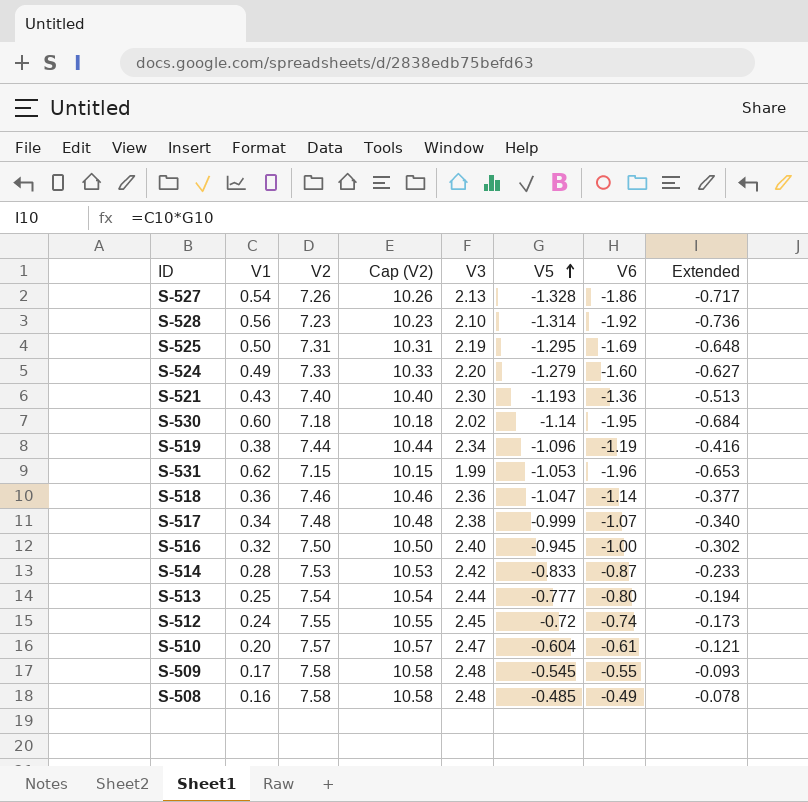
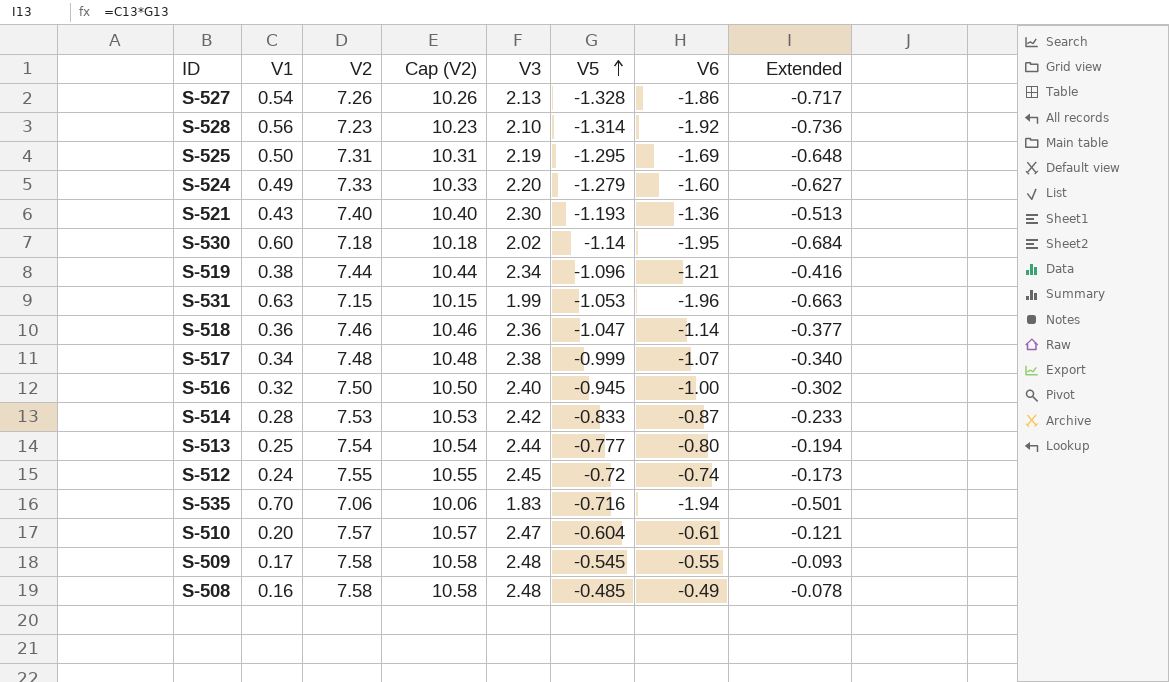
S-519 | V6: -1.19 -> -1.21
S-531 | V1: 0.62 -> 0.63
S-531 | Extended: -0.653 -> -0.663
row S-535: none -> 0.70 | 7.06 | 10.06 | 1.83 | -0.716 | -1.94 | -0.501

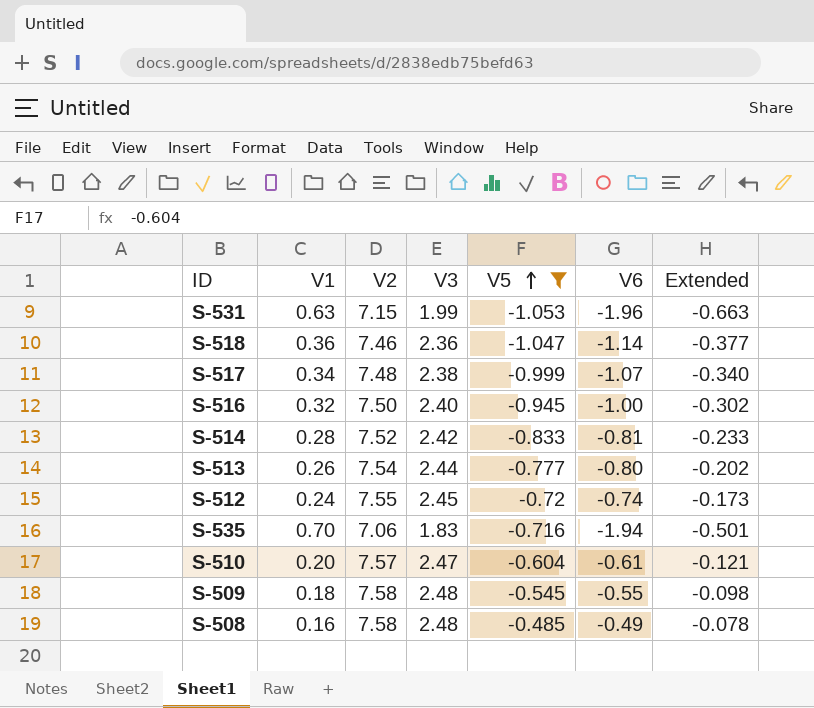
filter: none -> V5 >= -1.053
column Cap (V2) | formula: [V2] + 3 -> none
S-514 | V2: 7.53 -> 7.52
S-514 | V6: -0.87 -> -0.81
S-513 | V1: 0.25 -> 0.26
S-513 | Extended: -0.194 -> -0.202
S-509 | V1: 0.17 -> 0.18
S-509 | Extended: -0.093 -> -0.098

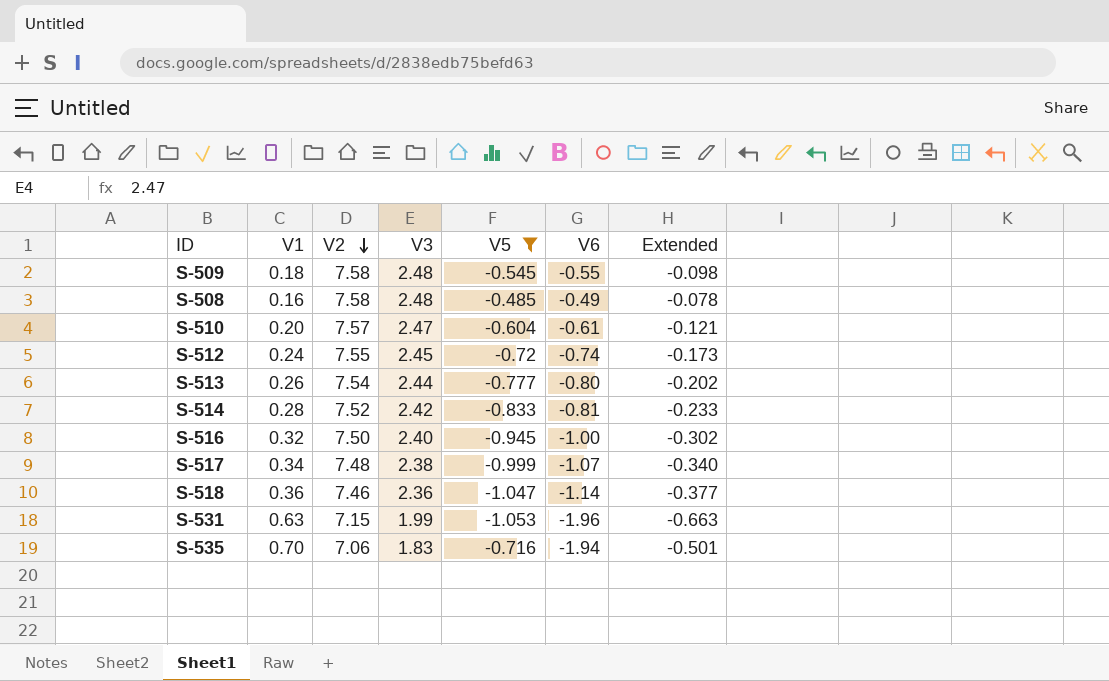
row order: V5 ascending -> V2 descending

